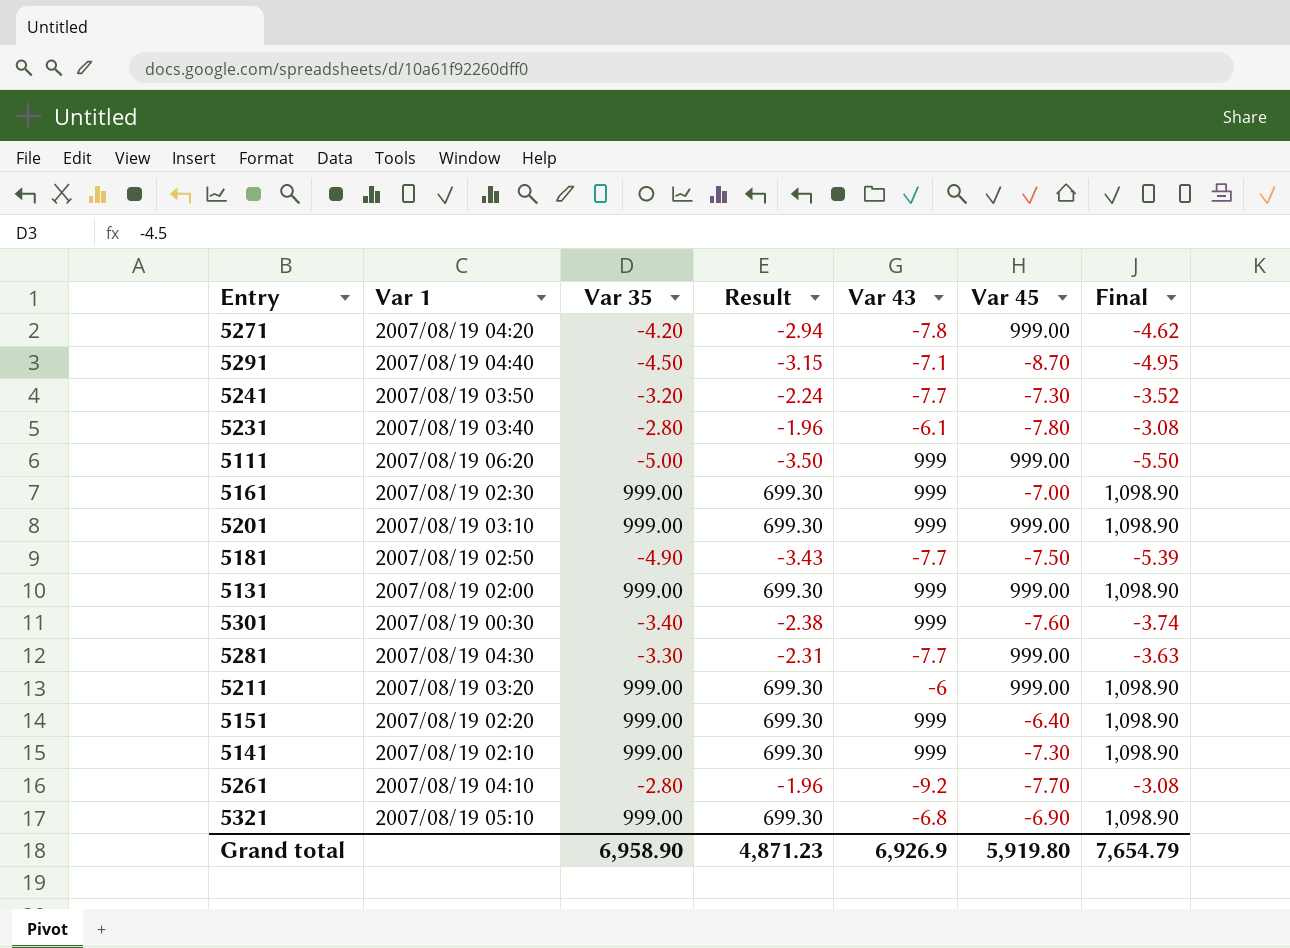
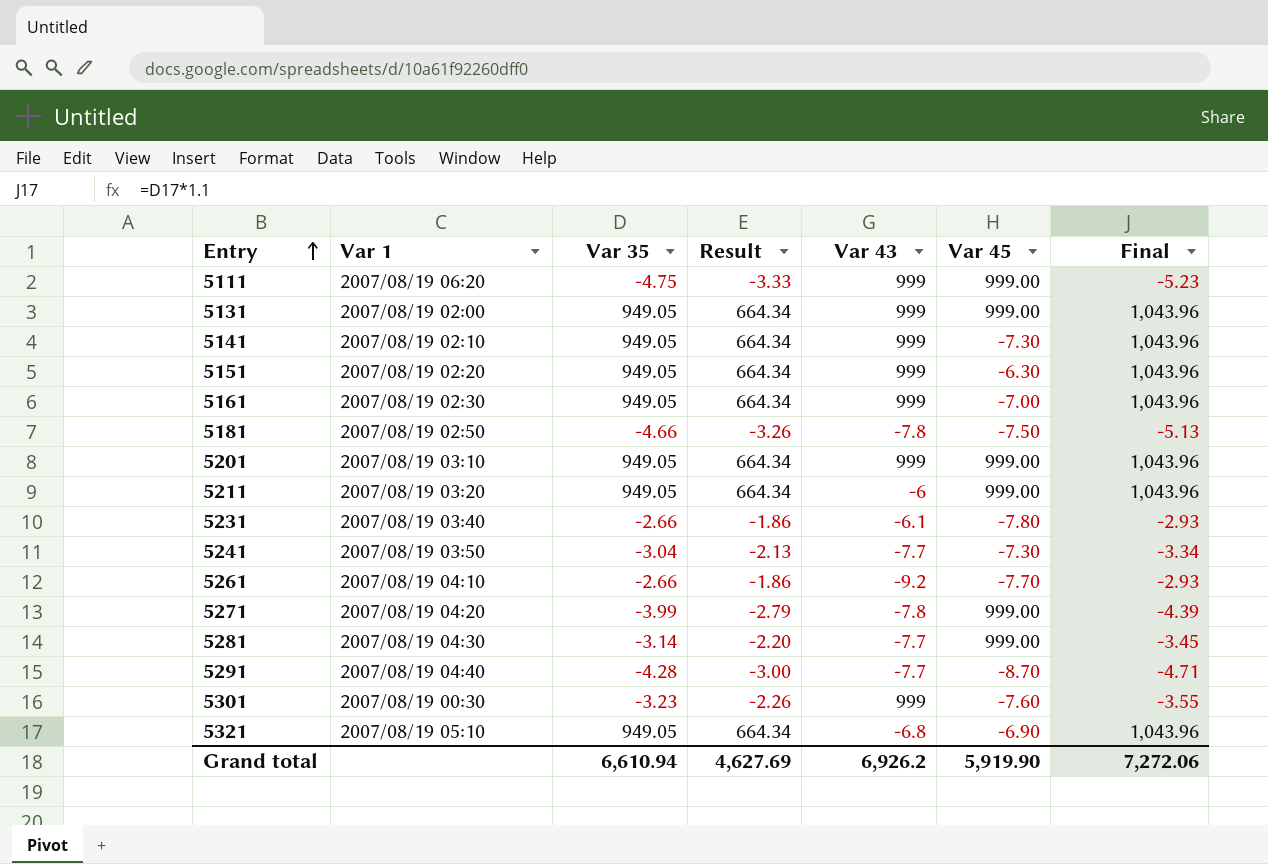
row order: none -> Entry ascending
5111 | Var 35: -5.00 -> -4.75
5111 | Result: -3.50 -> -3.33
5111 | Final: -5.50 -> -5.23
5131 | Var 35: 999.00 -> 949.05
5131 | Result: 699.30 -> 664.34
5131 | Final: 1,098.90 -> 1,043.96
5141 | Var 35: 999.00 -> 949.05
5141 | Result: 699.30 -> 664.34
5141 | Final: 1,098.90 -> 1,043.96
5151 | Var 35: 999.00 -> 949.05
5151 | Result: 699.30 -> 664.34
5151 | Var 45: -6.40 -> -6.30
5151 | Final: 1,098.90 -> 1,043.96
5161 | Var 35: 999.00 -> 949.05
5161 | Result: 699.30 -> 664.34
5161 | Final: 1,098.90 -> 1,043.96
5181 | Var 35: -4.90 -> -4.66
5181 | Result: -3.43 -> -3.26
5181 | Var 43: -7.7 -> -7.8
5181 | Final: -5.39 -> -5.13
5201 | Var 35: 999.00 -> 949.05
5201 | Result: 699.30 -> 664.34
5201 | Final: 1,098.90 -> 1,043.96
5211 | Var 35: 999.00 -> 949.05
5211 | Result: 699.30 -> 664.34
5211 | Final: 1,098.90 -> 1,043.96
5231 | Var 35: -2.80 -> -2.66
5231 | Result: -1.96 -> -1.86
5231 | Final: -3.08 -> -2.93
5241 | Var 35: -3.20 -> -3.04
5241 | Result: -2.24 -> -2.13
5241 | Final: -3.52 -> -3.34
5261 | Var 35: -2.80 -> -2.66
5261 | Result: -1.96 -> -1.86
5261 | Final: -3.08 -> -2.93
5271 | Var 35: -4.20 -> -3.99
5271 | Result: -2.94 -> -2.79
5271 | Final: -4.62 -> -4.39
5281 | Var 35: -3.30 -> -3.14
5281 | Result: -2.31 -> -2.20
5281 | Final: -3.63 -> -3.45
5291 | Var 35: -4.50 -> -4.28
5291 | Result: -3.15 -> -3.00
5291 | Var 43: -7.1 -> -7.7
5291 | Final: -4.95 -> -4.71
5301 | Var 35: -3.40 -> -3.23
5301 | Result: -2.38 -> -2.26
5301 | Final: -3.74 -> -3.55
5321 | Var 35: 999.00 -> 949.05
5321 | Result: 699.30 -> 664.34
5321 | Final: 1,098.90 -> 1,043.96
Grand total | Var 35: 6,958.90 -> 6,610.94
Grand total | Result: 4,871.23 -> 4,627.69
Grand total | Var 43: 6,926.9 -> 6,926.2
Grand total | Var 45: 5,919.80 -> 5,919.90
Grand total | Final: 7,654.79 -> 7,272.06

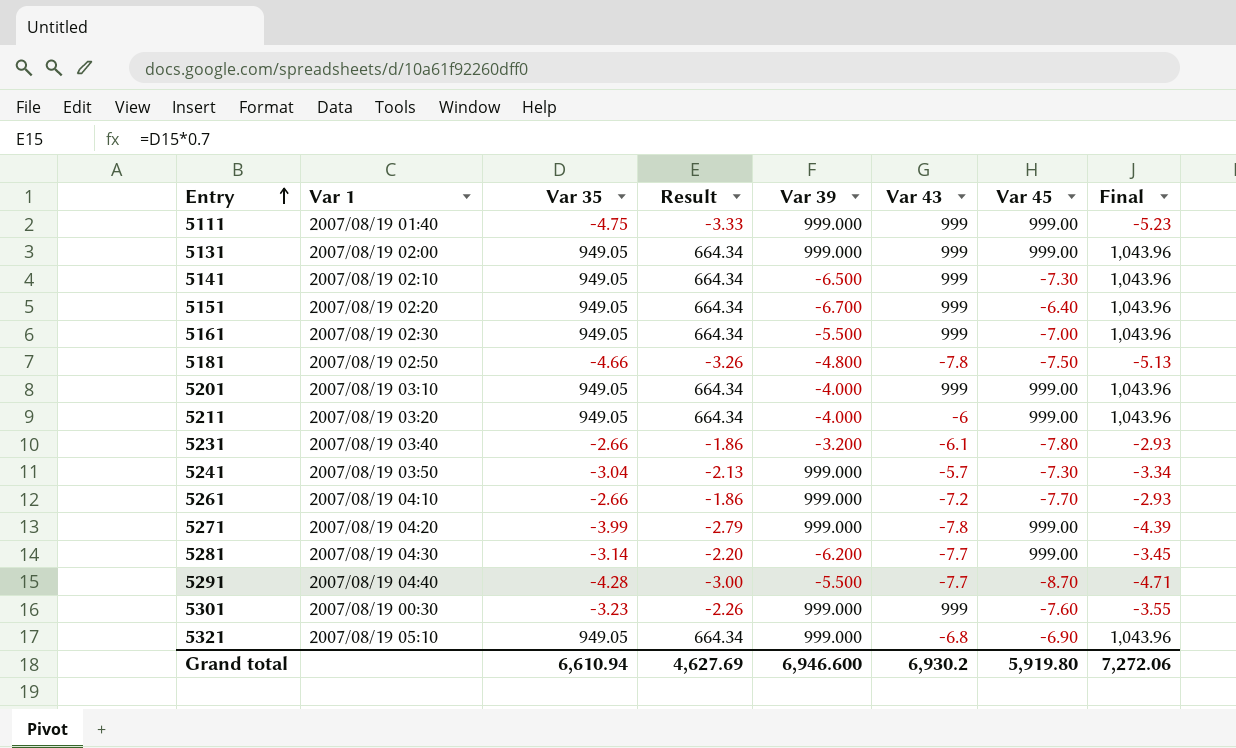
column Var 39 | position: none -> 5
5111 | Var 1: 2007/08/19 06:20 -> 2007/08/19 01:40
5151 | Var 45: -6.30 -> -6.40
5241 | Var 43: -7.7 -> -5.7
5261 | Var 43: -9.2 -> -7.2
Grand total | Var 43: 6,926.2 -> 6,930.2
Grand total | Var 45: 5,919.90 -> 5,919.80

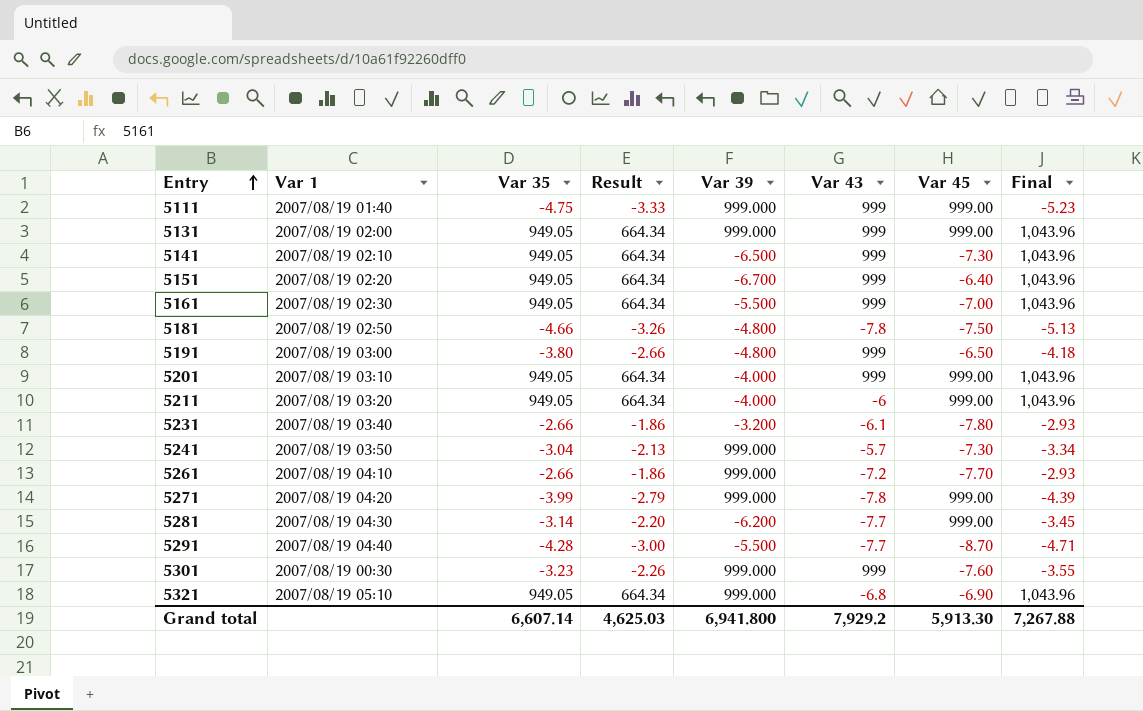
row 5191: none -> 2007/08/19 03:00 | -3.80 | -2.66 | -4.800 | 999 | -6.50 | -4.18
Grand total | Var 35: 6,610.94 -> 6,607.14
Grand total | Result: 4,627.69 -> 4,625.03
Grand total | Var 39: 6,946.600 -> 6,941.800
Grand total | Var 43: 6,930.2 -> 7,929.2
Grand total | Var 45: 5,919.80 -> 5,913.30
Grand total | Final: 7,272.06 -> 7,267.88

